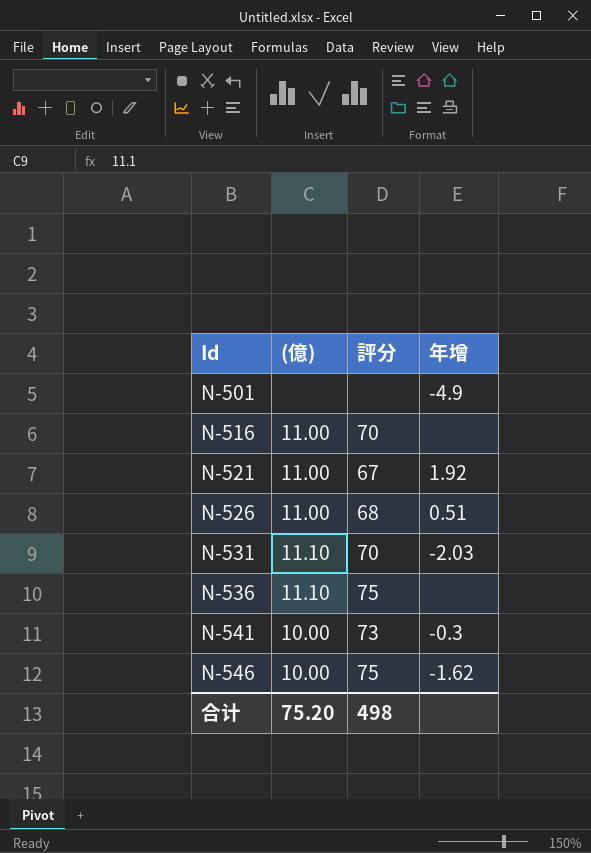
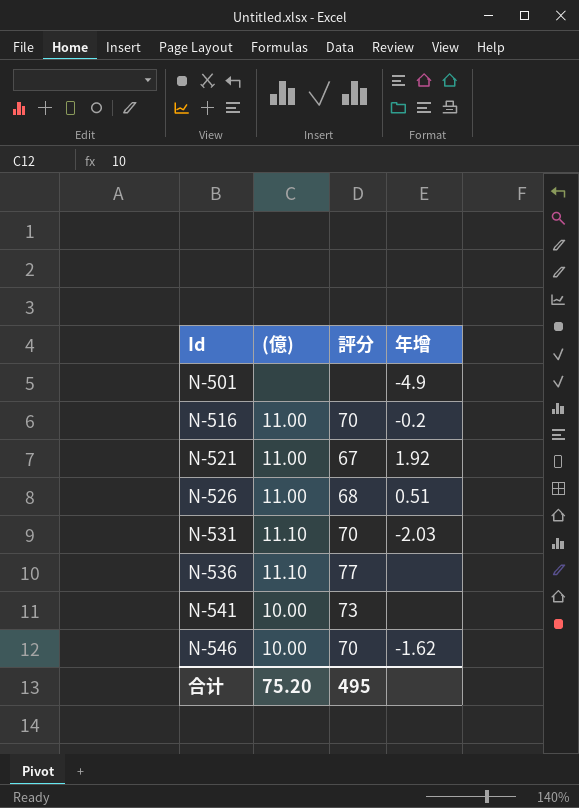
N-516 | 年增: none -> -0.2
N-536 | 評分: 75 -> 77
N-541 | 年增: -0.3 -> none
N-546 | 評分: 75 -> 70
合计 | 評分: 498 -> 495

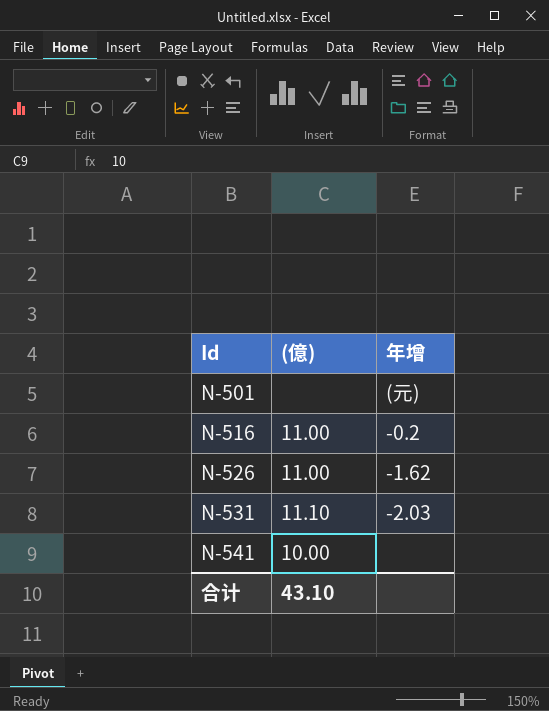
column 評分 | position: 3 -> none
row N-521: 11.00 | 67 | 1.92 -> none
row N-536: 11.10 | 77 | none -> none
row N-546: 10.00 | 70 | -1.62 -> none
N-501 | 年增: -4.9 -> (元)
N-526 | 年增: 0.51 -> -1.62
合计 | (億): 75.20 -> 43.10

